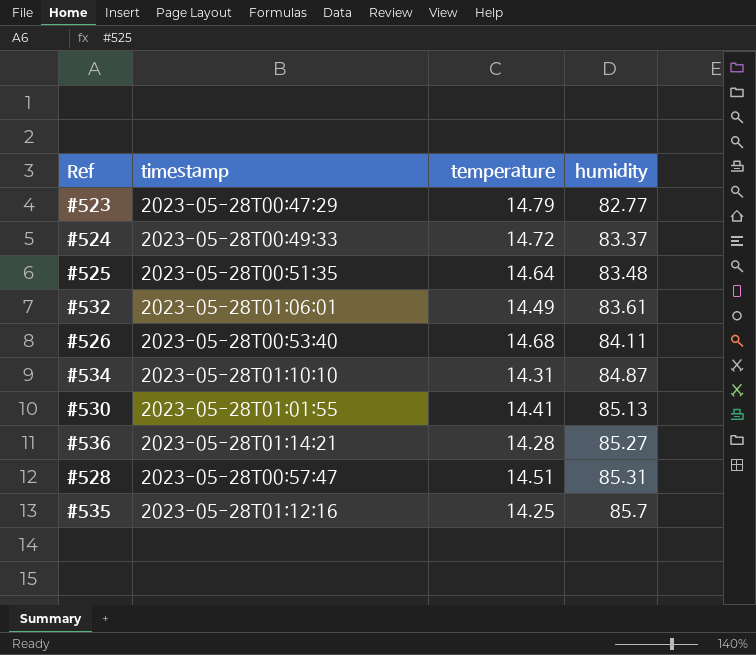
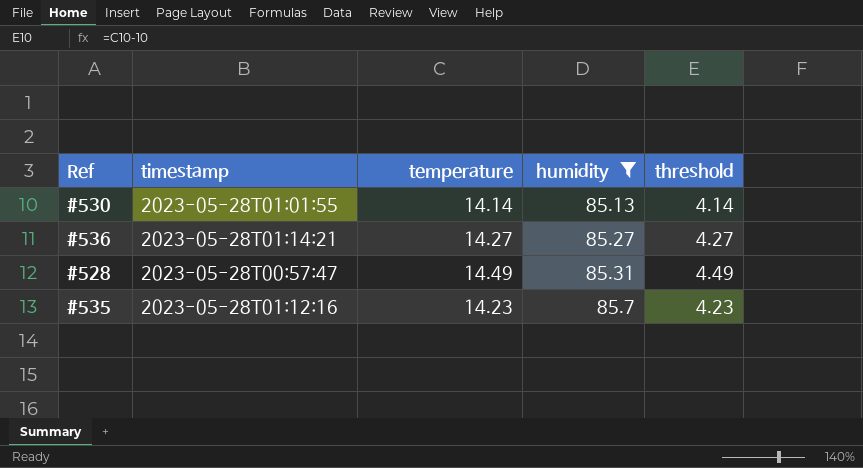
filter: none -> humidity >= 85.13
column threshold | formula: none -> [temperature] - 10
#530 | temperature: 14.41 -> 14.14
#536 | temperature: 14.28 -> 14.27
#528 | temperature: 14.51 -> 14.49
#535 | temperature: 14.25 -> 14.23

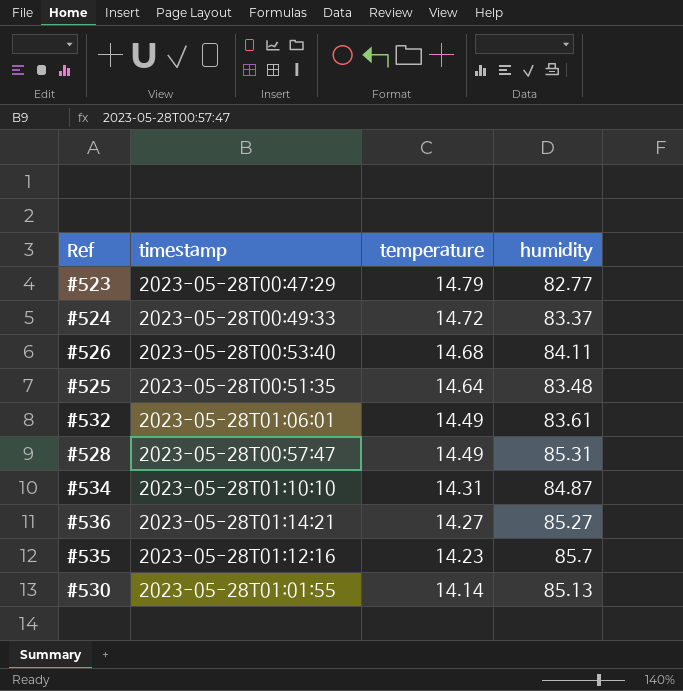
filter: humidity >= 85.13 -> none
row order: humidity ascending -> temperature descending
column threshold | formula: [temperature] - 10 -> none

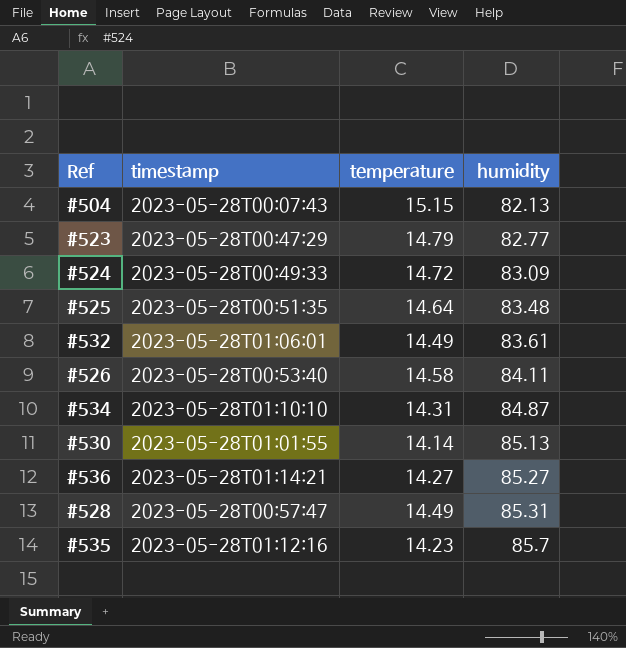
row order: temperature descending -> humidity ascending
row #504: none -> 2023-05-28T00:07:43 | 15.15 | 82.13
#524 | humidity: 83.37 -> 83.09
#526 | temperature: 14.68 -> 14.58

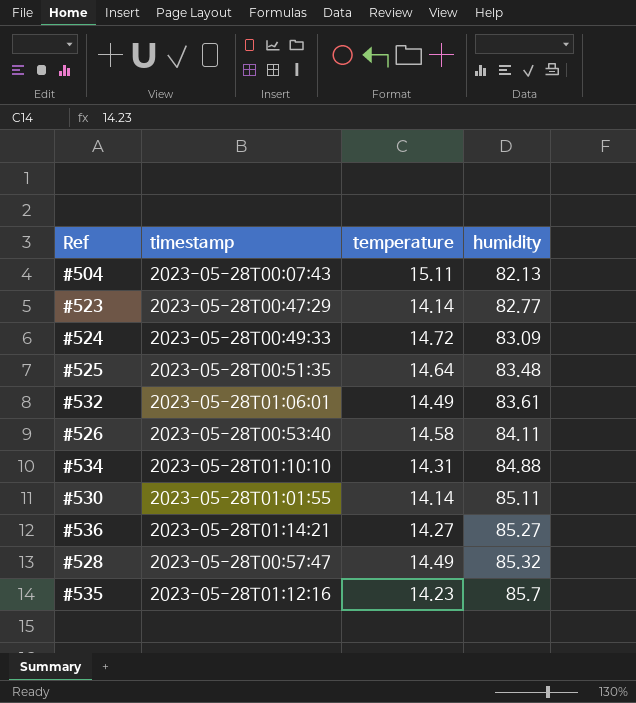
#504 | temperature: 15.15 -> 15.11
#523 | temperature: 14.79 -> 14.14
#534 | humidity: 84.87 -> 84.88
#530 | humidity: 85.13 -> 85.11
#528 | humidity: 85.31 -> 85.32

